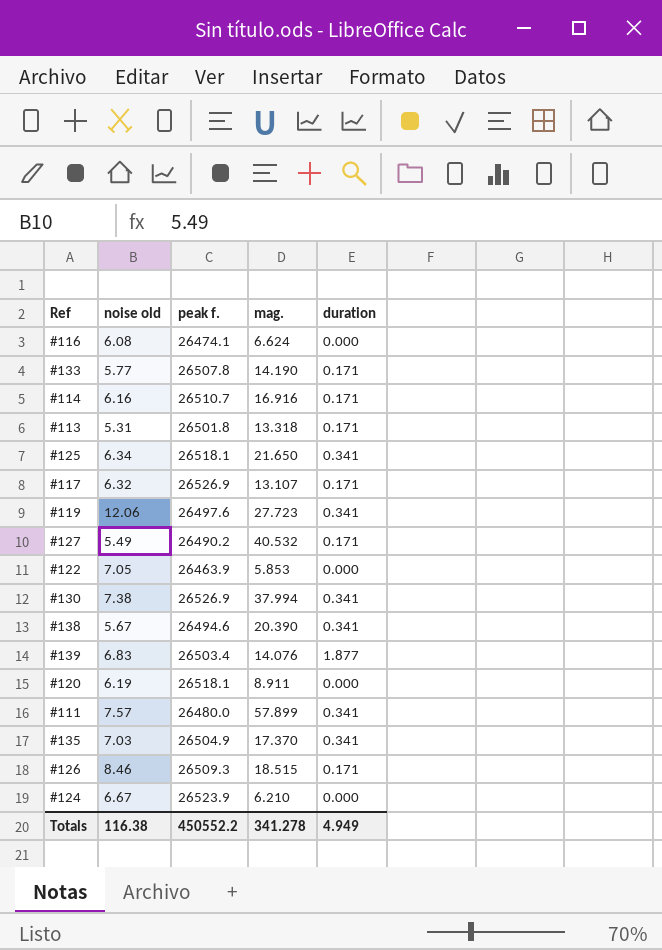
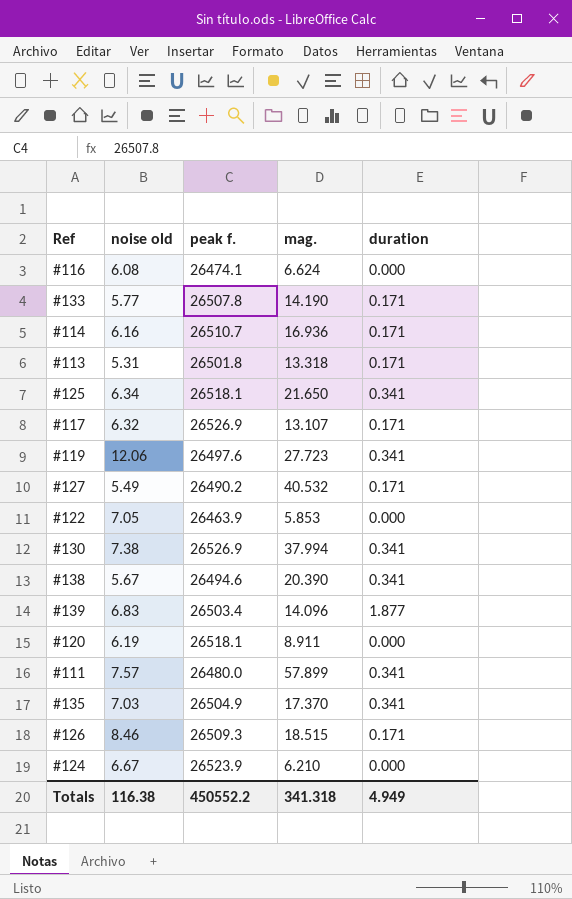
#114 | mag.: 16.916 -> 16.936
#139 | mag.: 14.076 -> 14.096
Totals | mag.: 341.278 -> 341.318

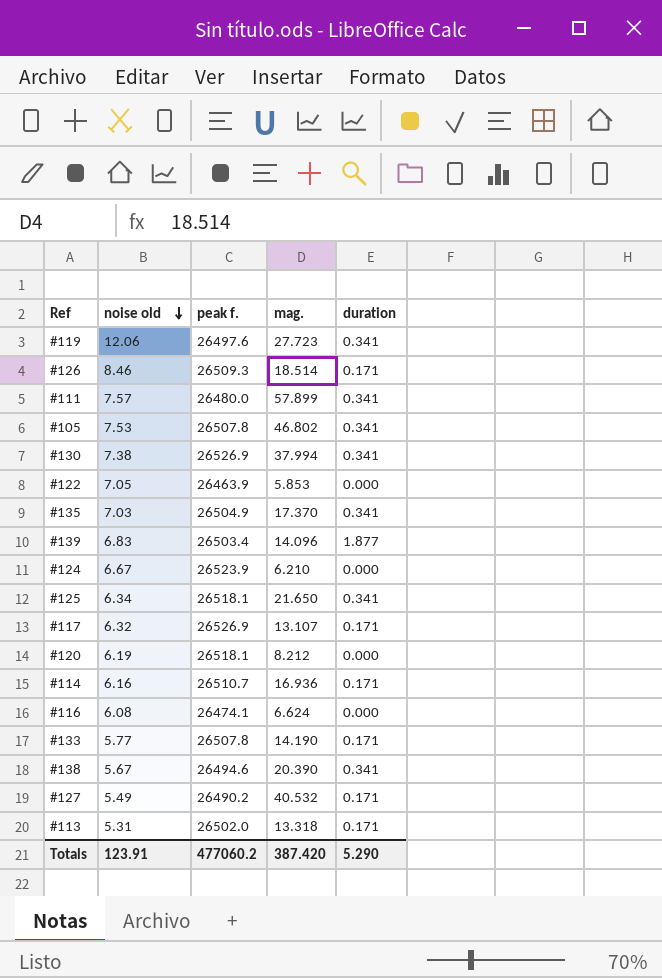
row order: none -> noise old descending
#126 | mag.: 18.515 -> 18.514
row #105: none -> 7.53 | 26507.8 | 46.802 | 0.341
#120 | mag.: 8.911 -> 8.212
#113 | peak f.: 26501.8 -> 26502.0
Totals | noise old: 116.38 -> 123.91
Totals | peak f.: 450552.2 -> 477060.2
Totals | mag.: 341.318 -> 387.420
Totals | duration: 4.949 -> 5.290

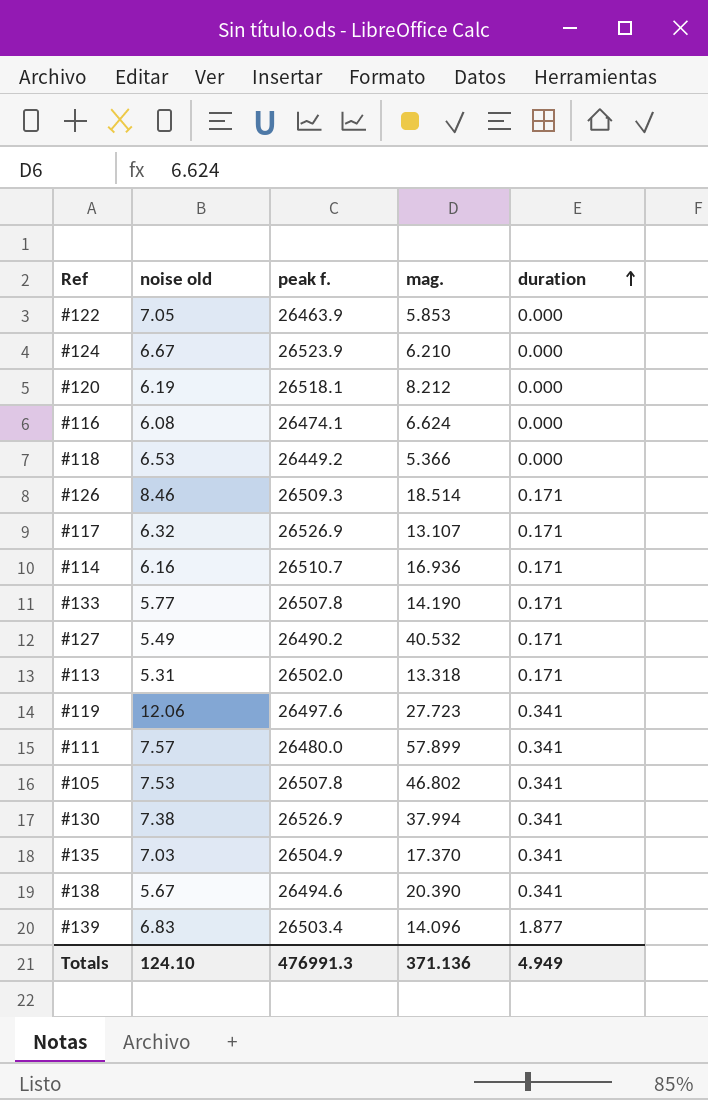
row order: noise old descending -> duration ascending
row #125: 6.34 | 26518.1 | 21.650 | 0.341 -> none
row #118: none -> 6.53 | 26449.2 | 5.366 | 0.000
Totals | noise old: 123.91 -> 124.10
Totals | peak f.: 477060.2 -> 476991.3
Totals | mag.: 387.420 -> 371.136
Totals | duration: 5.290 -> 4.949

